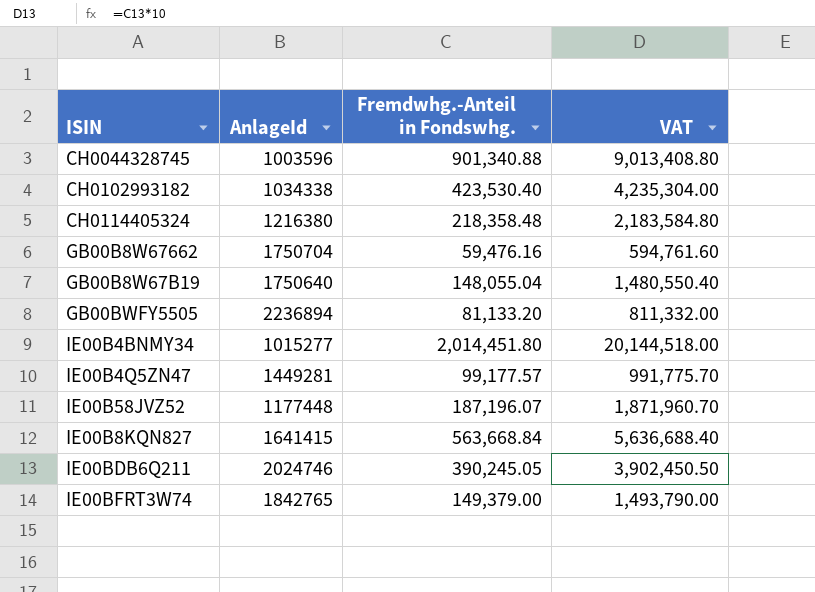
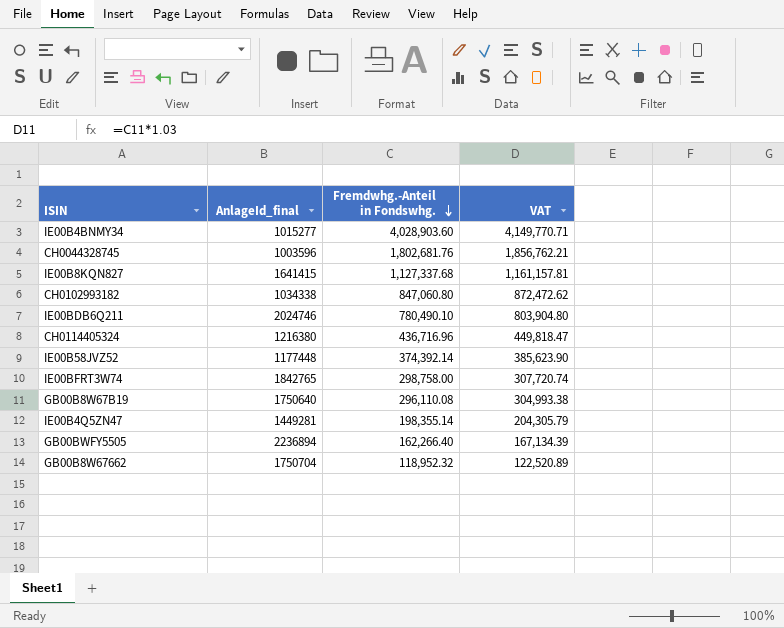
row order: none -> Fremdwhg.-Anteil in Fondswhg. descending
column name: AnlageId -> AnlageId_final
column VAT | formula: [Fremdwhg.-Anteil in Fondswhg.] * 10 -> [Fremdwhg.-Anteil in Fondswhg.] * 1.03
IE00B4BNMY34 | Fremdwhg.-Anteil in Fondswhg.: 2,014,451.80 -> 4,028,903.60
CH0044328745 | Fremdwhg.-Anteil in Fondswhg.: 901,340.88 -> 1,802,681.76
IE00B8KQN827 | Fremdwhg.-Anteil in Fondswhg.: 563,668.84 -> 1,127,337.68
CH0102993182 | Fremdwhg.-Anteil in Fondswhg.: 423,530.40 -> 847,060.80
IE00BDB6Q211 | Fremdwhg.-Anteil in Fondswhg.: 390,245.05 -> 780,490.10
CH0114405324 | Fremdwhg.-Anteil in Fondswhg.: 218,358.48 -> 436,716.96
IE00B58JVZ52 | Fremdwhg.-Anteil in Fondswhg.: 187,196.07 -> 374,392.14
IE00BFRT3W74 | Fremdwhg.-Anteil in Fondswhg.: 149,379.00 -> 298,758.00
GB00B8W67B19 | Fremdwhg.-Anteil in Fondswhg.: 148,055.04 -> 296,110.08
IE00B4Q5ZN47 | Fremdwhg.-Anteil in Fondswhg.: 99,177.57 -> 198,355.14
GB00BWFY5505 | Fremdwhg.-Anteil in Fondswhg.: 81,133.20 -> 162,266.40
GB00B8W67662 | Fremdwhg.-Anteil in Fondswhg.: 59,476.16 -> 118,952.32

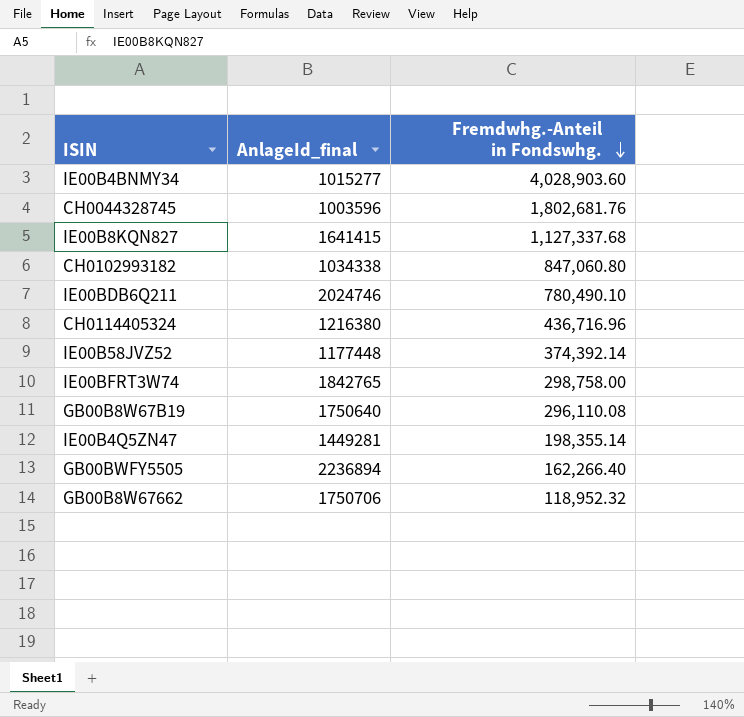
column VAT | formula: [Fremdwhg.-Anteil in Fondswhg.] * 1.03 -> none
GB00B8W67662 | AnlageId_final: 1750704 -> 1750706

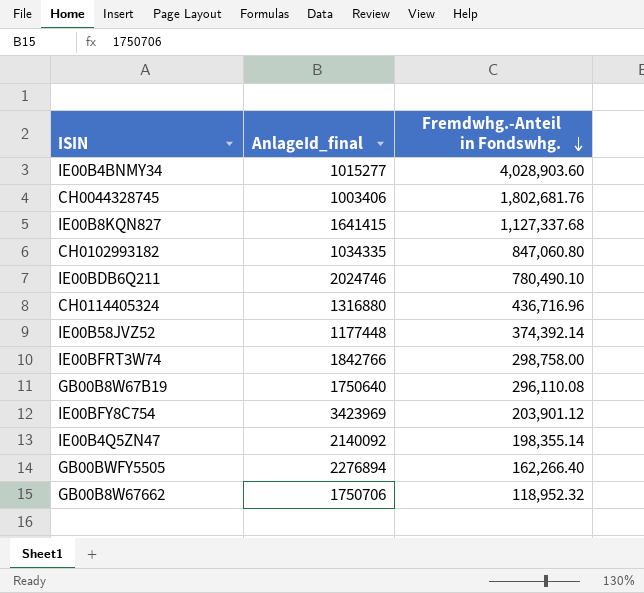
CH0044328745 | AnlageId_final: 1003596 -> 1003406
CH0102993182 | AnlageId_final: 1034338 -> 1034335
CH0114405324 | AnlageId_final: 1216380 -> 1316880
IE00BFRT3W74 | AnlageId_final: 1842765 -> 1842766
row IE00BFY8C754: none -> 3423969 | 203,901.12
IE00B4Q5ZN47 | AnlageId_final: 1449281 -> 2140092
GB00BWFY5505 | AnlageId_final: 2236894 -> 2276894

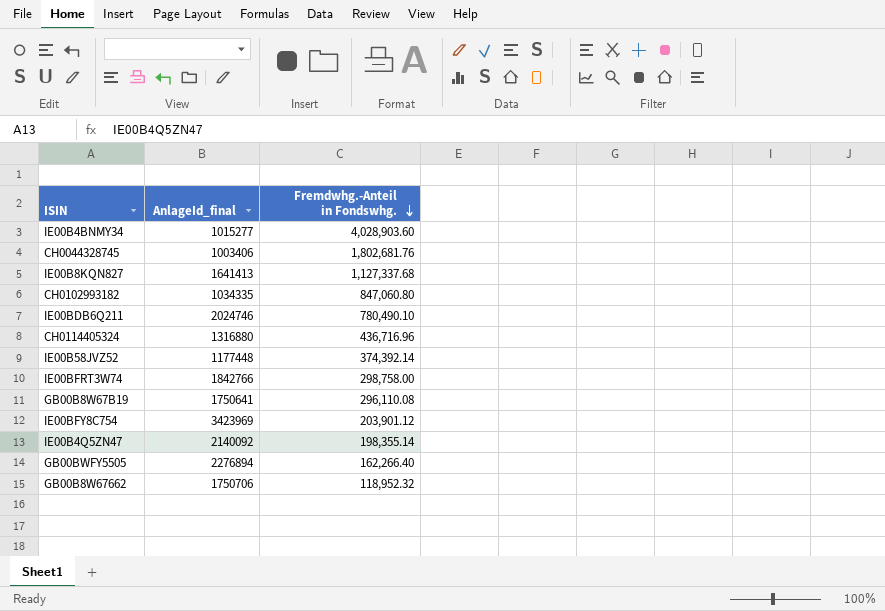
IE00B8KQN827 | AnlageId_final: 1641415 -> 1641413
GB00B8W67B19 | AnlageId_final: 1750640 -> 1750641

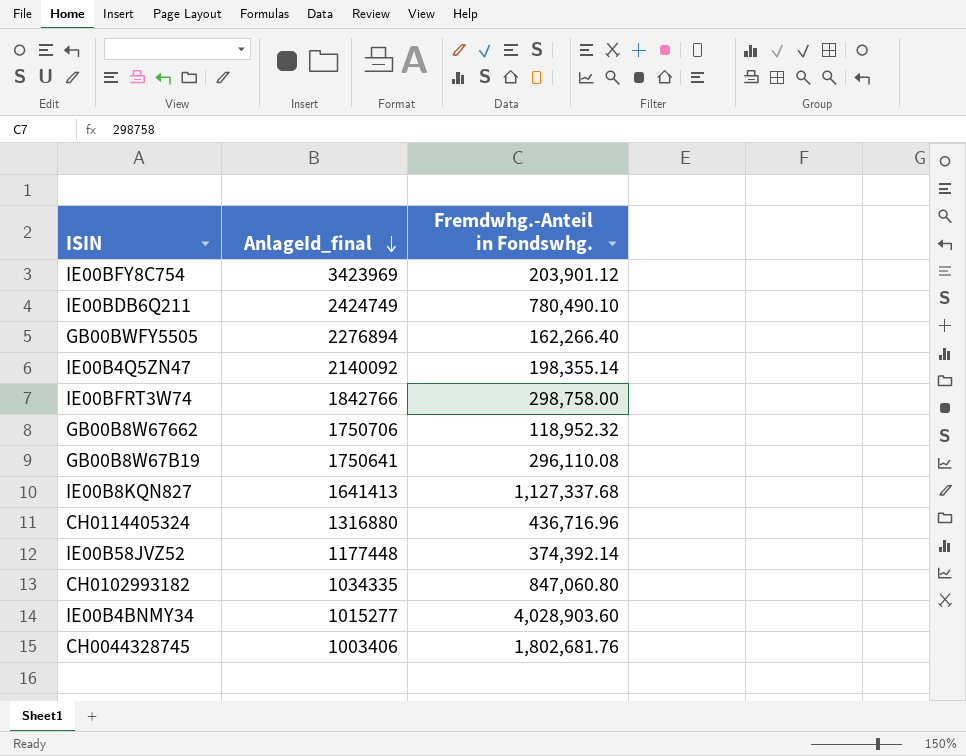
row order: Fremdwhg.-Anteil in Fondswhg. descending -> AnlageId_final descending
IE00BDB6Q211 | AnlageId_final: 2024746 -> 2424749

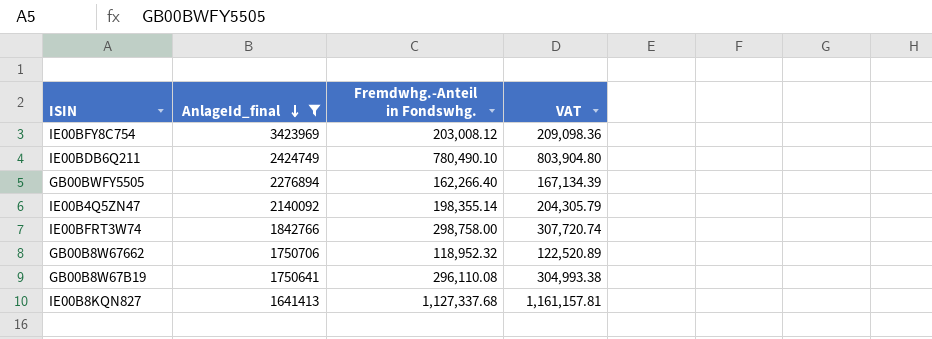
filter: none -> AnlageId_final >= 1641413
column VAT | formula: none -> [Fremdwhg.-Anteil in Fondswhg.] * 1.03
IE00BFY8C754 | Fremdwhg.-Anteil in Fondswhg.: 203,901.12 -> 203,008.12

